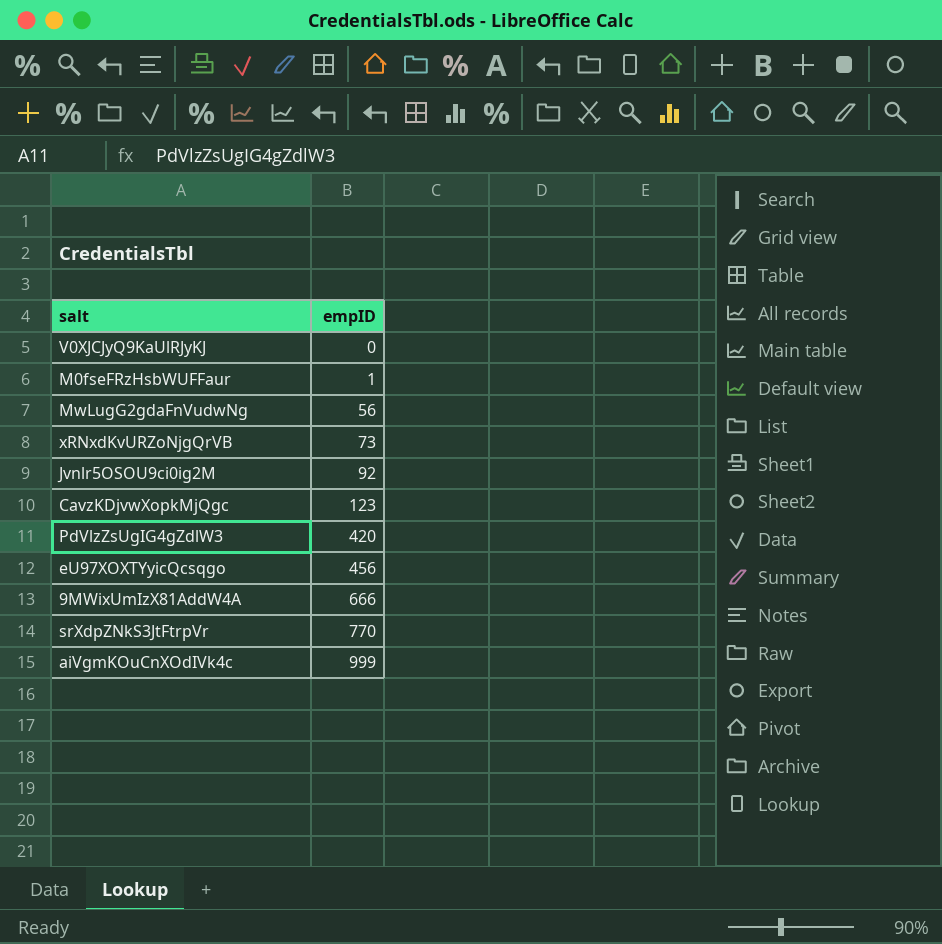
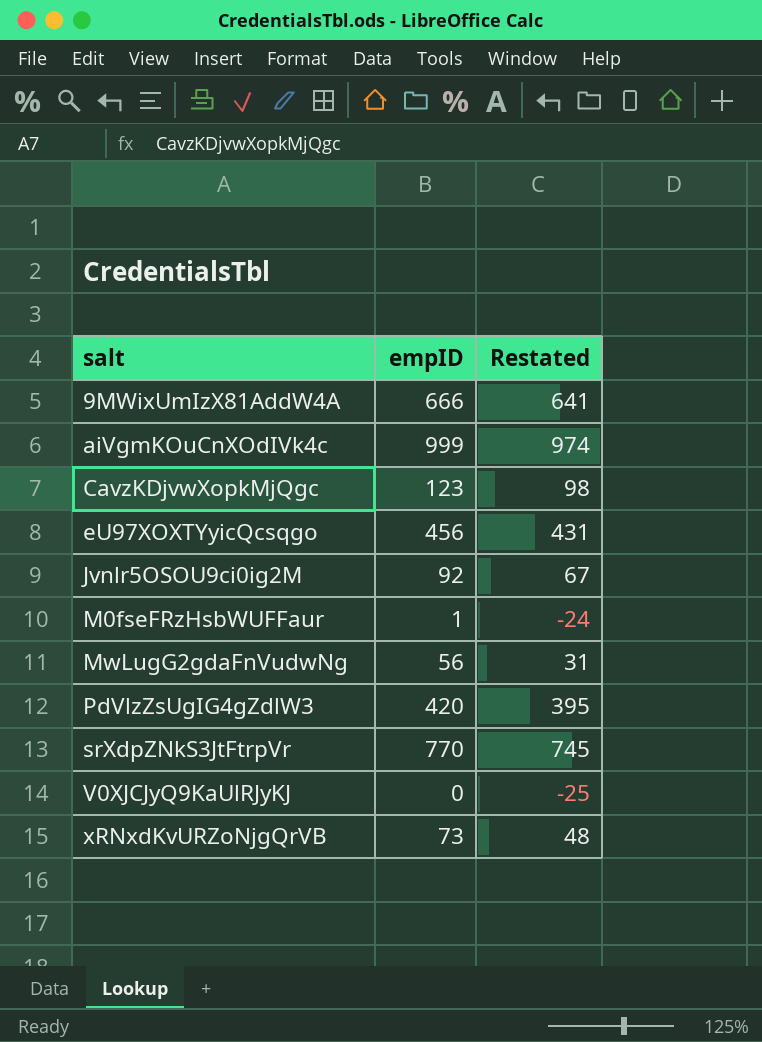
row order: empID ascending -> salt ascending
column Restated | formula: none -> [empID] - 25

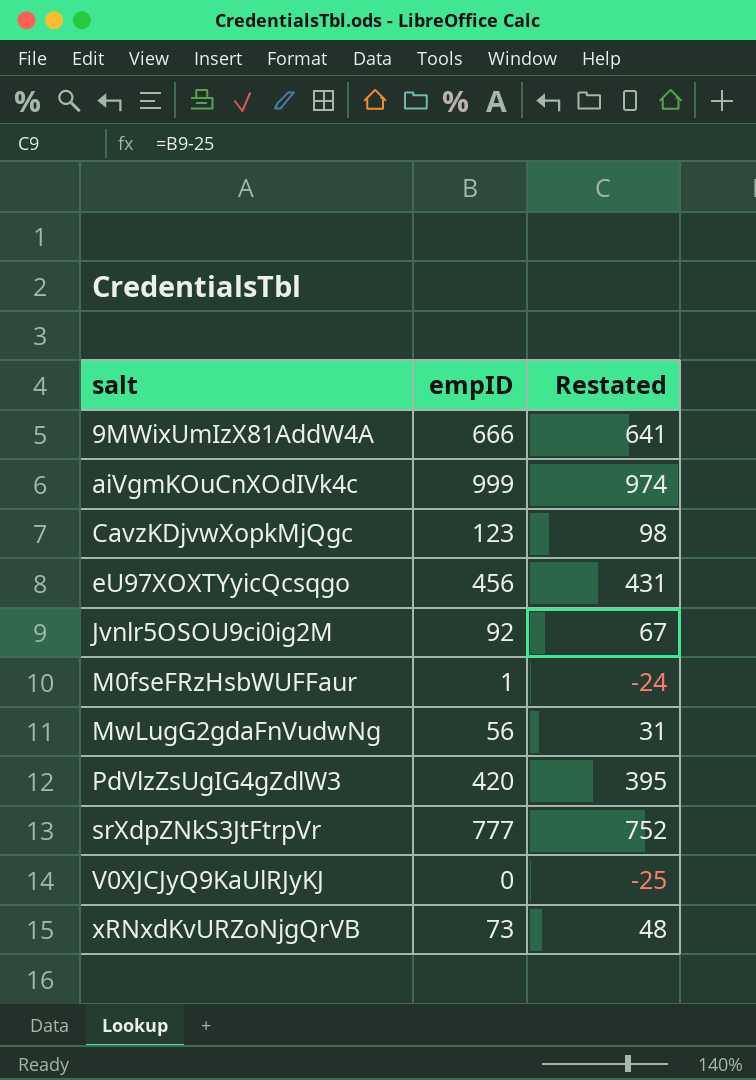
srXdpZNkS3JtFtrpVr | empID: 770 -> 777
srXdpZNkS3JtFtrpVr | Restated: 745 -> 752

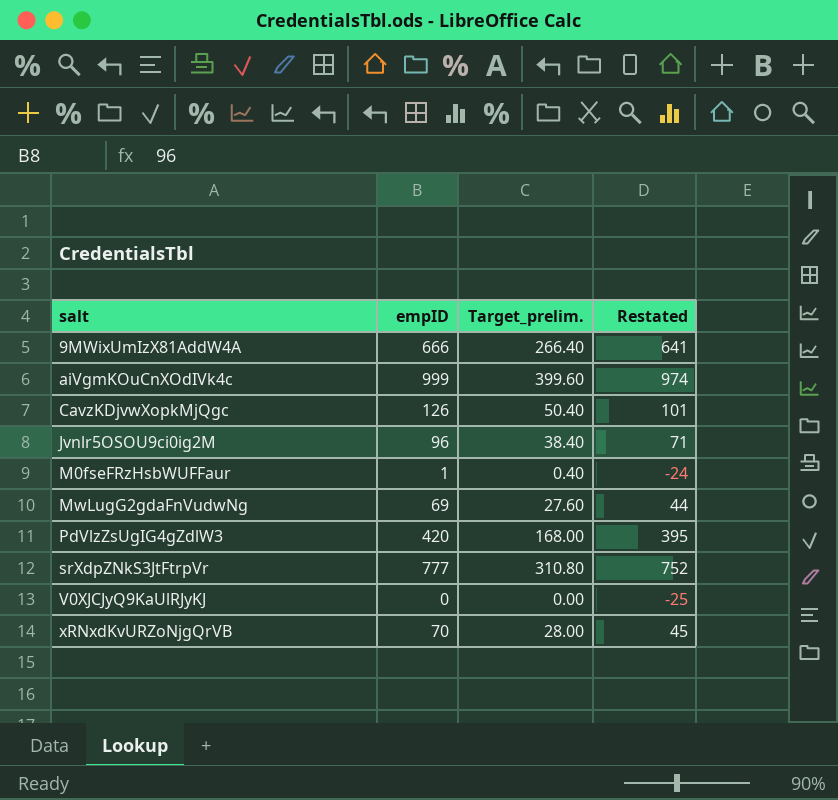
column Target_prelim. | formula: none -> [empID] * 0.4
row eU97XOXTYyicQcsqgo: 456 | 431 -> none
CavzKDjvwXopkMjQgc | empID: 123 -> 126
CavzKDjvwXopkMjQgc | Restated: 98 -> 101
Jvnlr5OSOU9ci0ig2M | empID: 92 -> 96
Jvnlr5OSOU9ci0ig2M | Restated: 67 -> 71
MwLugG2gdaFnVudwNg | empID: 56 -> 69
MwLugG2gdaFnVudwNg | Restated: 31 -> 44
xRNxdKvURZoNjgQrVB | empID: 73 -> 70
xRNxdKvURZoNjgQrVB | Restated: 48 -> 45

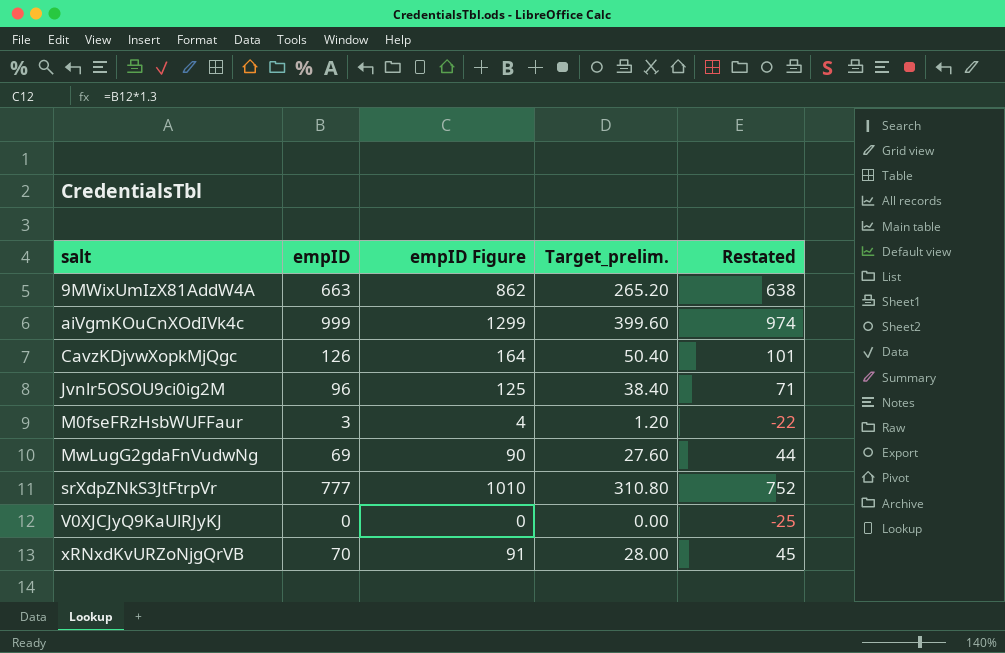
column empID Figure | formula: none -> [empID] * 1.3
row PdVlzZsUgIG4gZdlW3: 420 | 168.00 | 395 -> none
9MWixUmIzX81AddW4A | empID: 666 -> 663
9MWixUmIzX81AddW4A | Target_prelim.: 266.40 -> 265.20
9MWixUmIzX81AddW4A | Restated: 641 -> 638
M0fseFRzHsbWUFFaur | empID: 1 -> 3
M0fseFRzHsbWUFFaur | Target_prelim.: 0.40 -> 1.20
M0fseFRzHsbWUFFaur | Restated: -24 -> -22

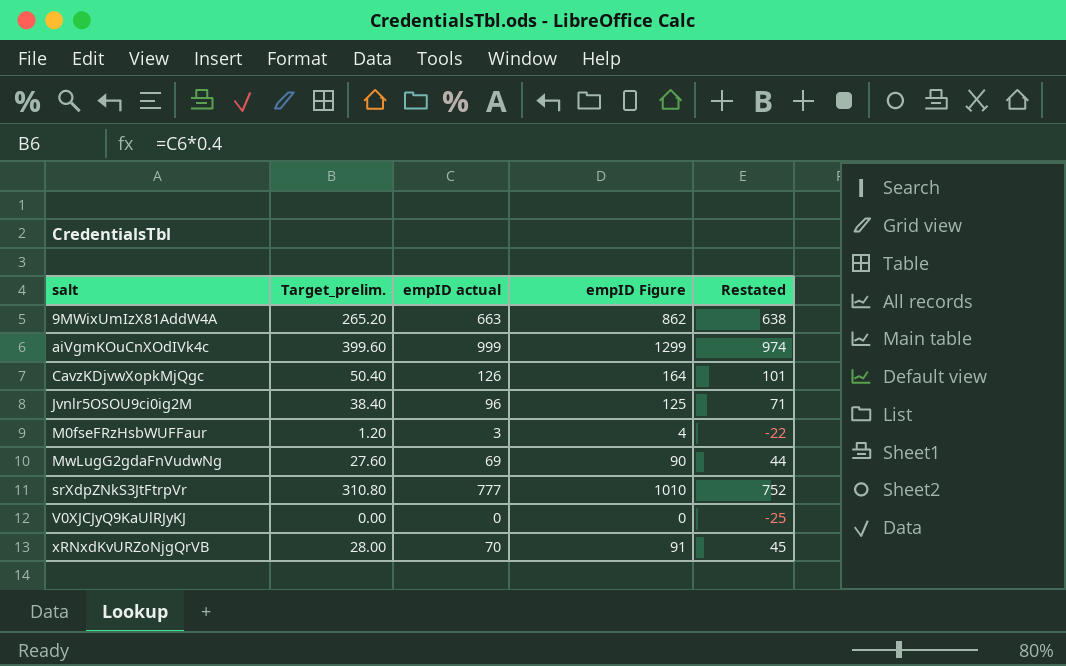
column Target_prelim. | position: 4 -> 2
column name: empID -> empID actual

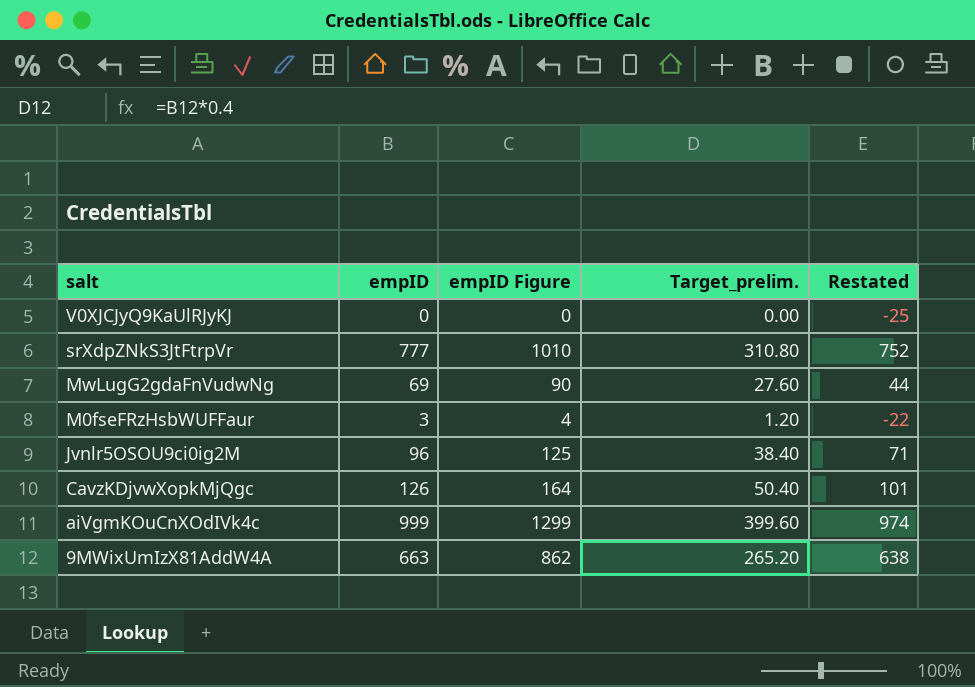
row order: salt ascending -> salt descending
column name: empID actual -> empID
column Target_prelim. | position: 2 -> 4
row xRNxdKvURZoNjgQrVB: 28.00 | 70 | 91 | 45 -> none

